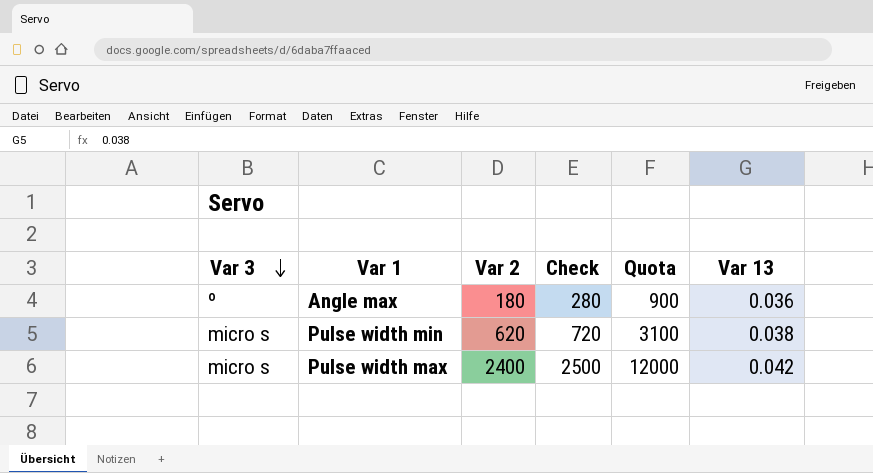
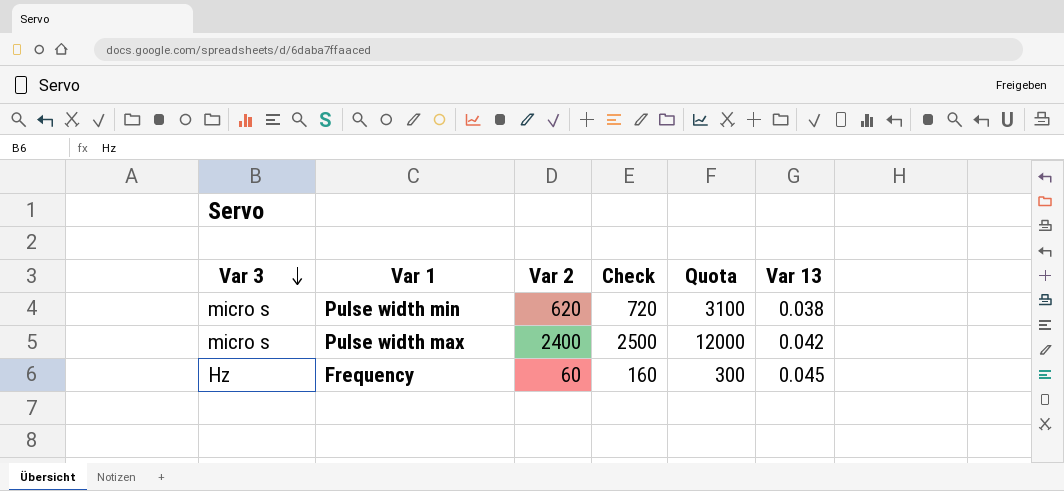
row Angle max: º | 180 | 280 | 900 | 0.036 -> none
row Frequency: none -> Hz | 60 | 160 | 300 | 0.045

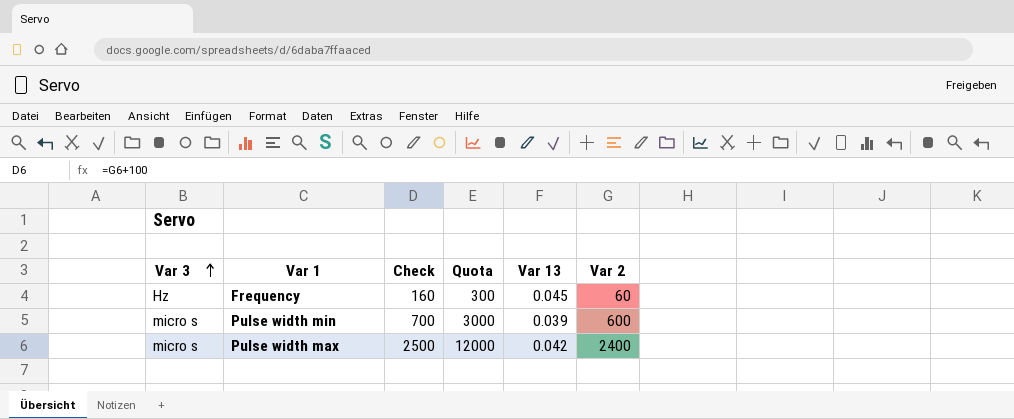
row order: Var 3 descending -> Var 3 ascending
column Var 2 | position: 3 -> 6
Pulse width min | Check: 720 -> 700
Pulse width min | Quota: 3100 -> 3000
Pulse width min | Var 13: 0.038 -> 0.039
Pulse width min | Var 2: 620 -> 600

